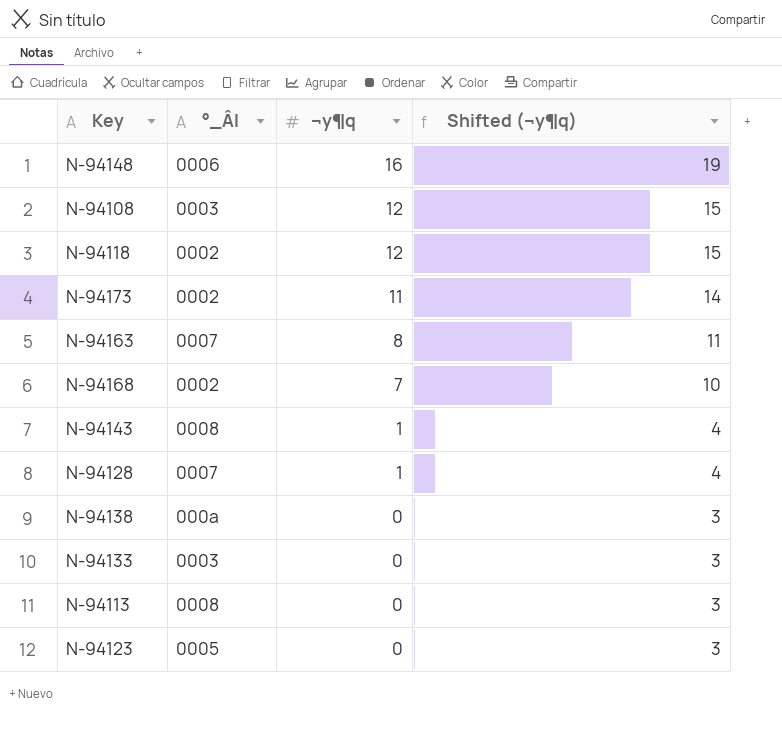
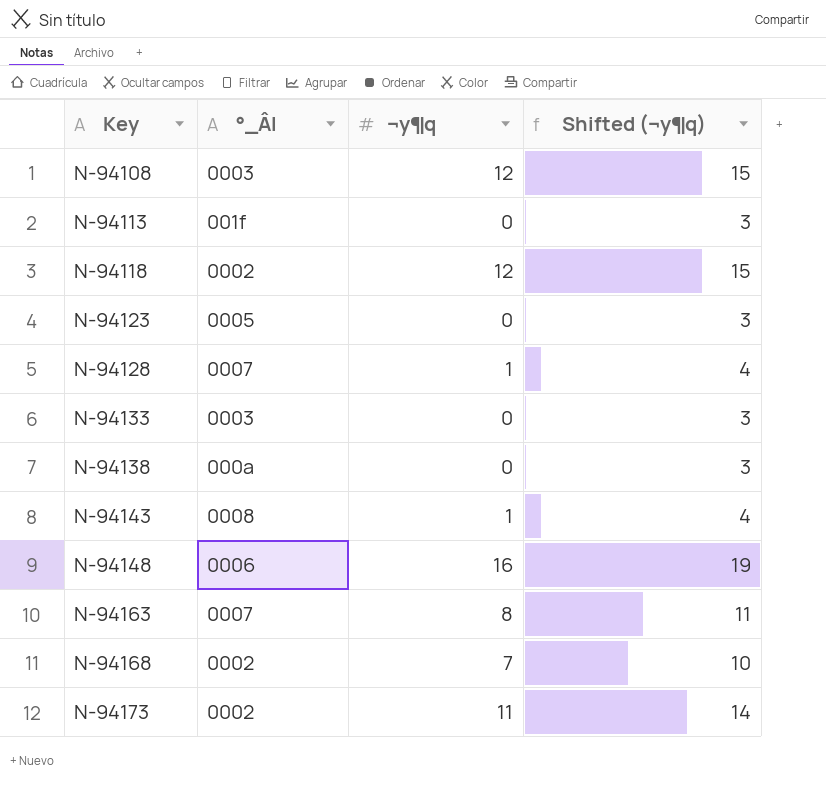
row order: ¬y¶q descending -> Key ascending
N-94113 | °_ÂI: 0008 -> 001f

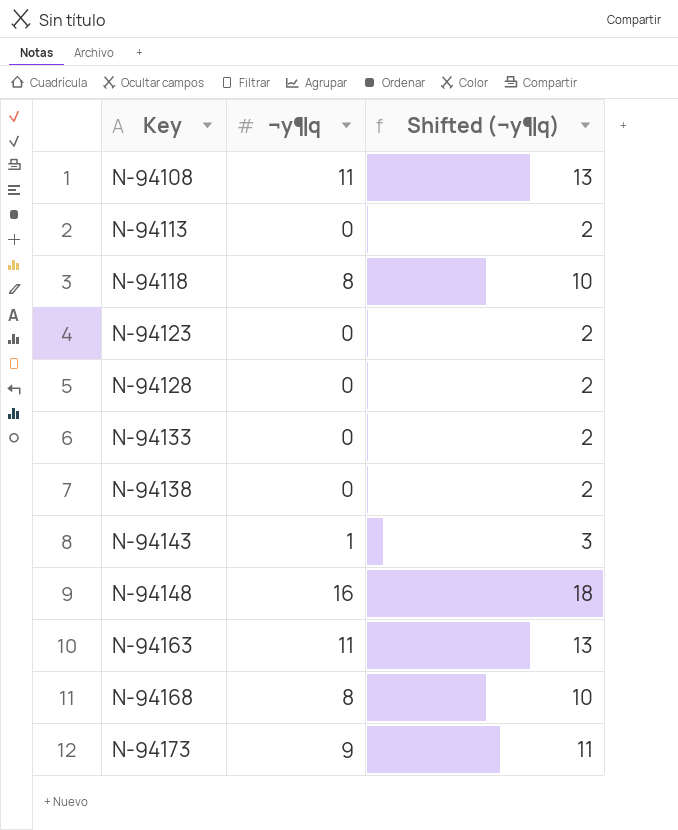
column °_ÂI | position: 2 -> none
column Shifted (¬y¶q) | formula: [¬y¶q] + 3 -> [¬y¶q] + 2
N-94108 | ¬y¶q: 12 -> 11
N-94118 | ¬y¶q: 12 -> 8
N-94128 | ¬y¶q: 1 -> 0
N-94163 | ¬y¶q: 8 -> 11
N-94168 | ¬y¶q: 7 -> 8
N-94173 | ¬y¶q: 11 -> 9

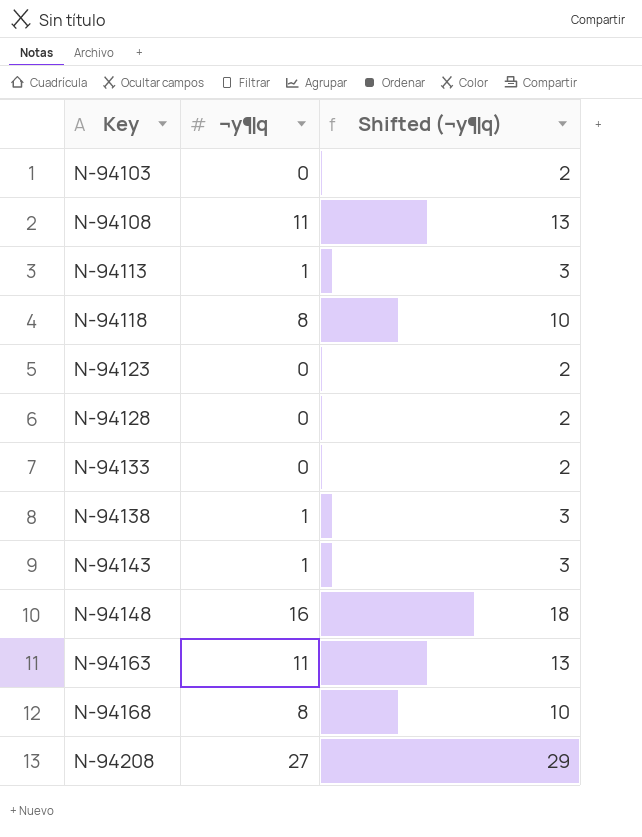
row N-94173: 9 | 11 -> none
row N-94103: none -> 0 | 2
N-94113 | ¬y¶q: 0 -> 1
N-94113 | Shifted (¬y¶q): 2 -> 3
N-94138 | ¬y¶q: 0 -> 1
N-94138 | Shifted (¬y¶q): 2 -> 3
row N-94208: none -> 27 | 29

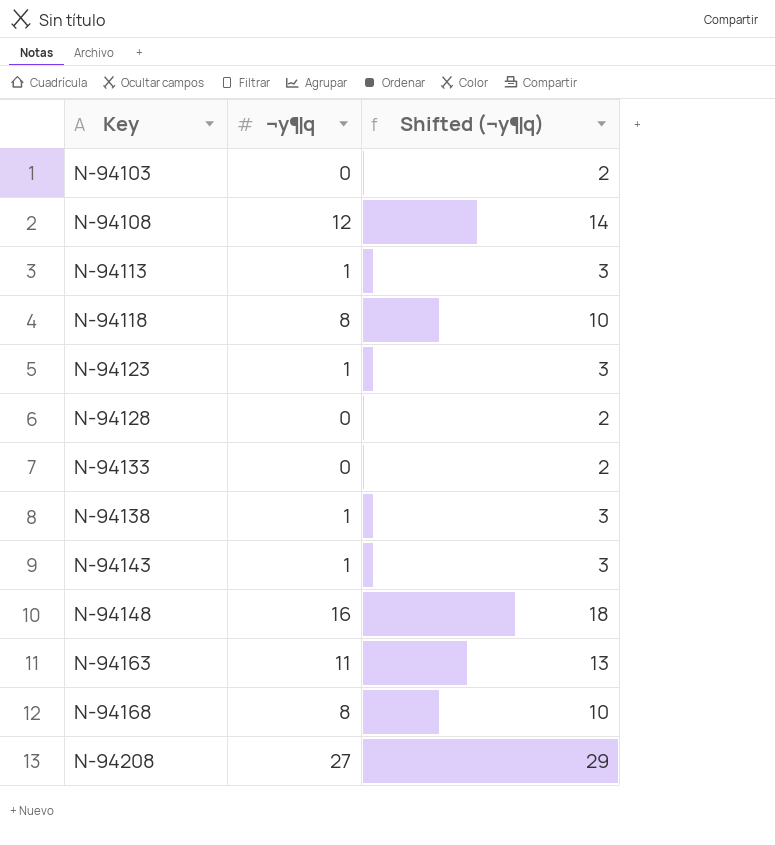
N-94108 | ¬y¶q: 11 -> 12
N-94108 | Shifted (¬y¶q): 13 -> 14
N-94123 | ¬y¶q: 0 -> 1
N-94123 | Shifted (¬y¶q): 2 -> 3

